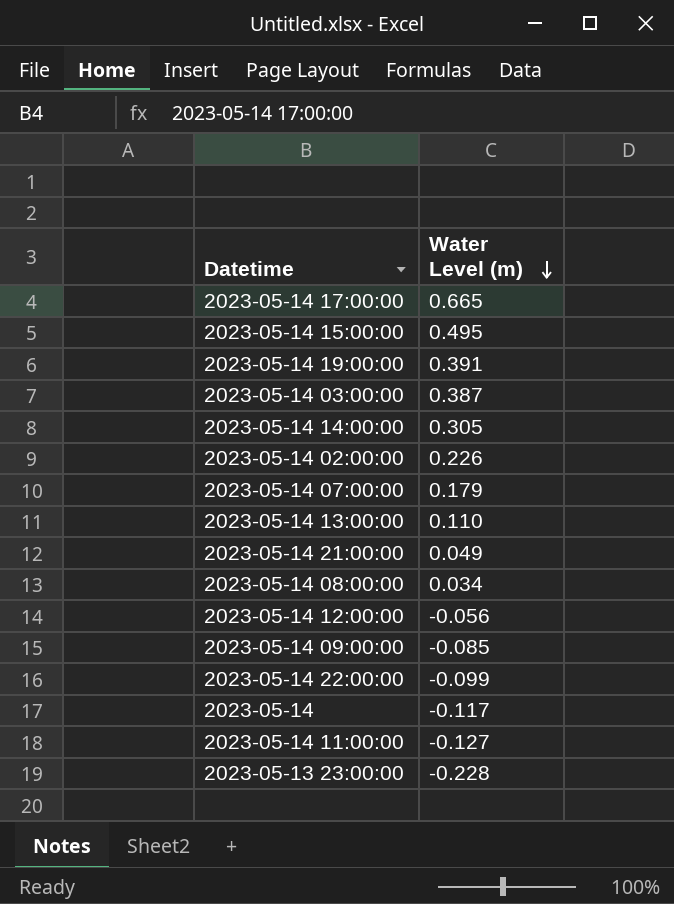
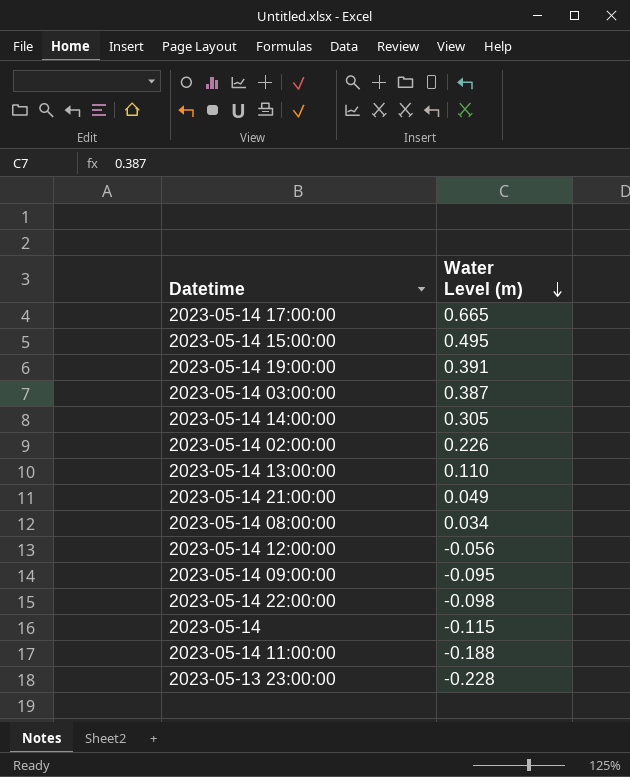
row 2023-05-14 07:00:00: 0.179 -> none
2023-05-14 09:00:00 | Water Level (m): -0.085 -> -0.095
2023-05-14 22:00:00 | Water Level (m): -0.099 -> -0.098
2023-05-14 | Water Level (m): -0.117 -> -0.115
2023-05-14 11:00:00 | Water Level (m): -0.127 -> -0.188

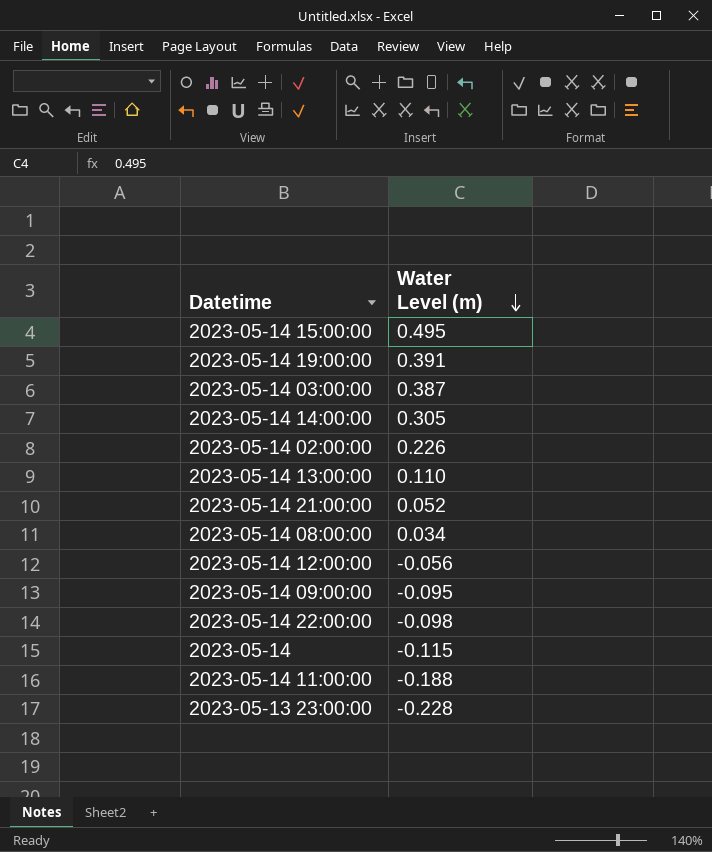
row 2023-05-14 17:00:00: 0.665 -> none
2023-05-14 21:00:00 | Water Level (m): 0.049 -> 0.052

